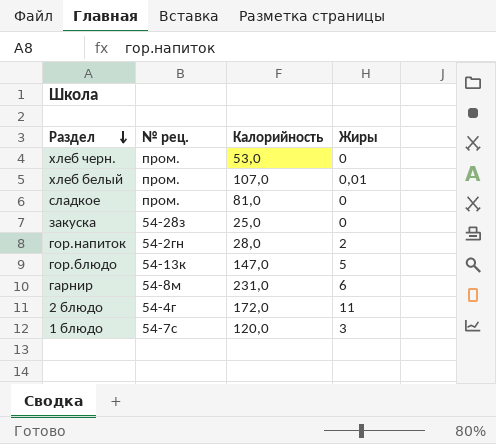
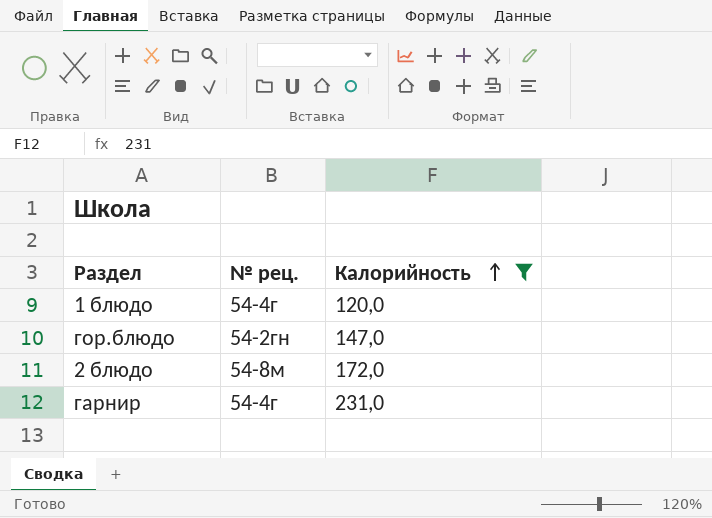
filter: none -> Калорийность >= 120,0
row order: Раздел descending -> Калорийность ascending
column Жиры | position: 4 -> none
1 блюдо | № рец.: 54-7с -> 54-4г
гор.блюдо | № рец.: 54-13к -> 54-2гн
2 блюдо | № рец.: 54-4г -> 54-8м
гарнир | № рец.: 54-8м -> 54-4г

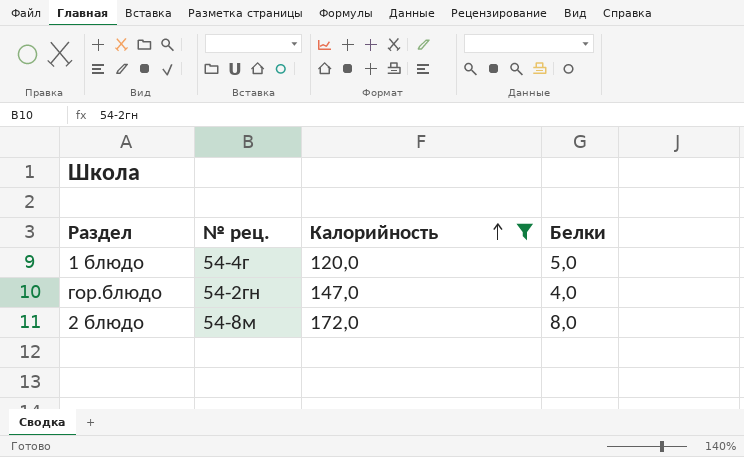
column Белки | position: none -> 4
row гарнир: 54-4г | 231,0 -> none

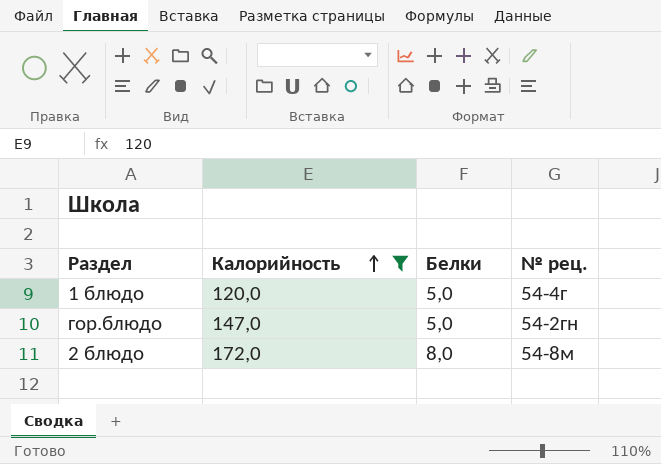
column № рец. | position: 2 -> 4
гор.блюдо | Белки: 4,0 -> 5,0

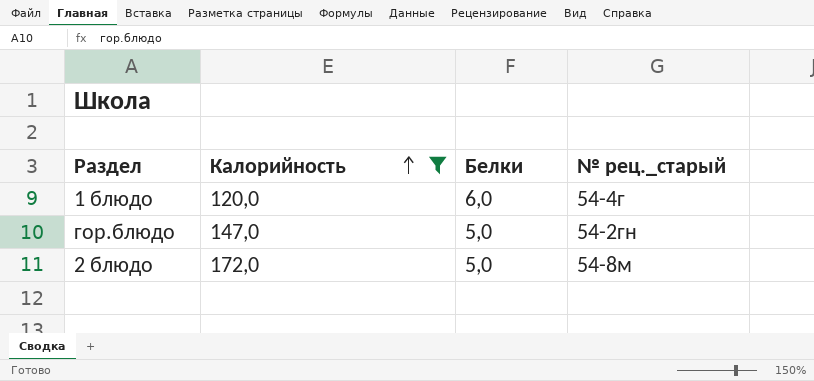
column name: № рец. -> № рец._старый
1 блюдо | Белки: 5,0 -> 6,0
2 блюдо | Белки: 8,0 -> 5,0

